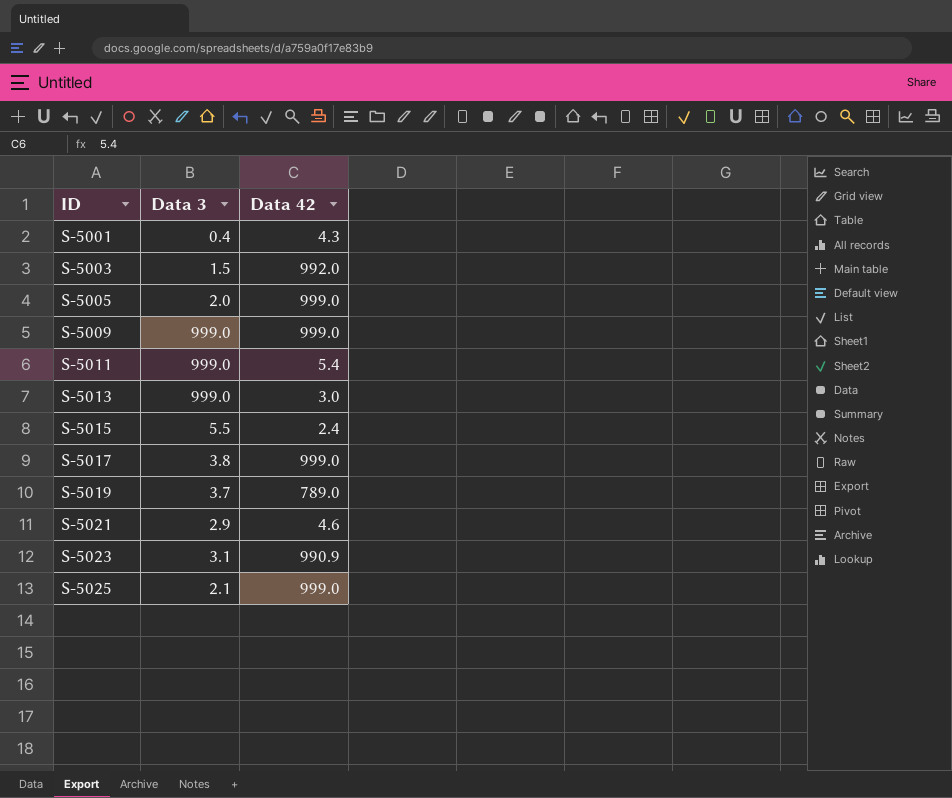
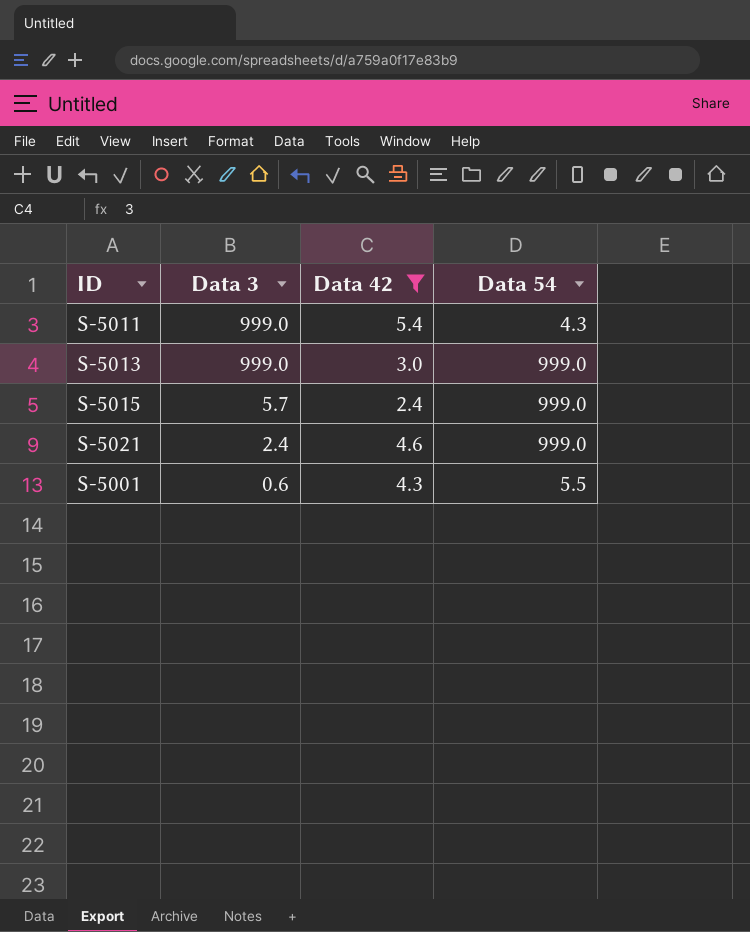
filter: none -> Data 42 <= 5.4
row order: ID ascending -> Data 3 descending
column Data 54 | position: none -> 4
S-5015 | Data 3: 5.5 -> 5.7
S-5021 | Data 3: 2.9 -> 2.4
S-5001 | Data 3: 0.4 -> 0.6

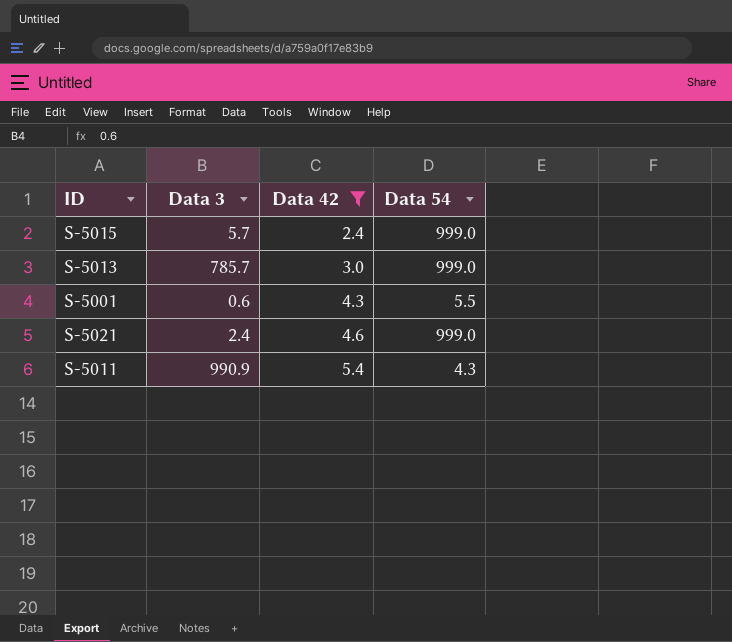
row order: Data 3 descending -> Data 42 ascending
S-5013 | Data 3: 999.0 -> 785.7
S-5011 | Data 3: 999.0 -> 990.9

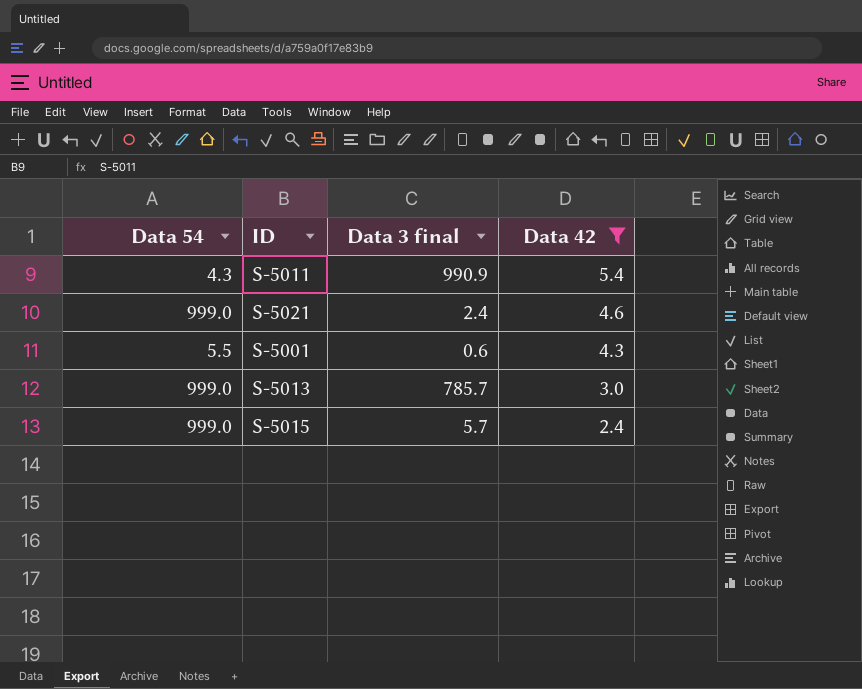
row order: Data 42 ascending -> Data 42 descending
column Data 54 | position: 4 -> 1
column name: Data 3 -> Data 3 final

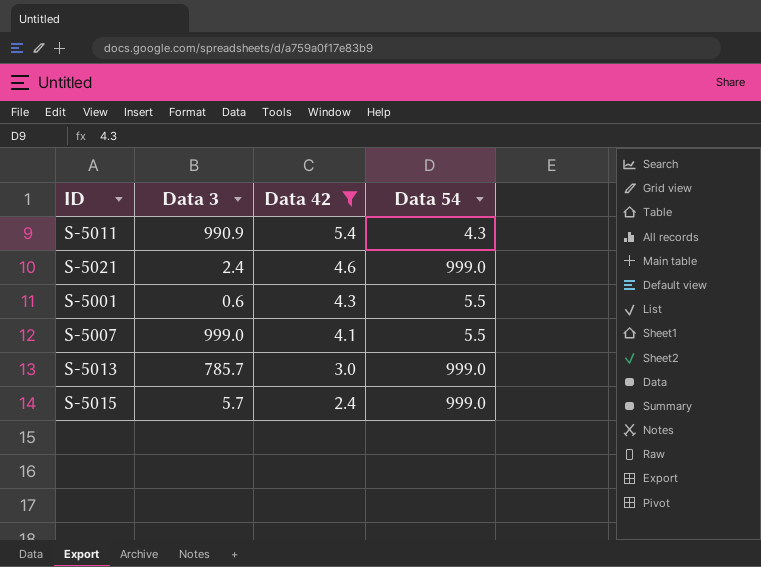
column name: Data 3 final -> Data 3
column Data 54 | position: 1 -> 4
row S-5007: none -> 999.0 | 4.1 | 5.5

